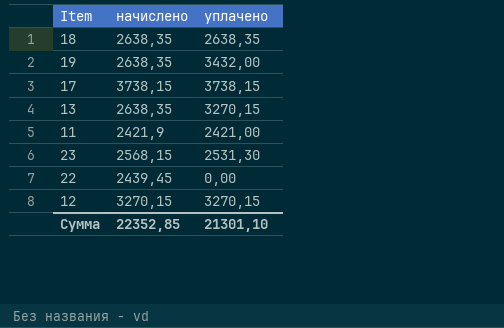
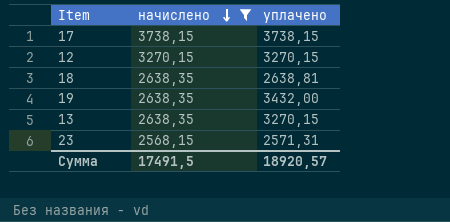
filter: none -> начислено >= 2568,15
row order: none -> начислено descending
18 | уплачено: 2638,35 -> 2638,81
23 | уплачено: 2531,30 -> 2571,31
Сумма | начислено: 22352,85 -> 17491,5
Сумма | уплачено: 21301,10 -> 18920,57

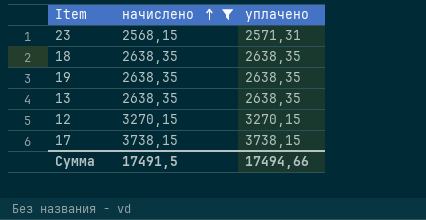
row order: начислено descending -> начислено ascending
18 | уплачено: 2638,81 -> 2638,35
19 | уплачено: 3432,00 -> 2638,35
13 | уплачено: 3270,15 -> 2638,35
Сумма | уплачено: 18920,57 -> 17494,66

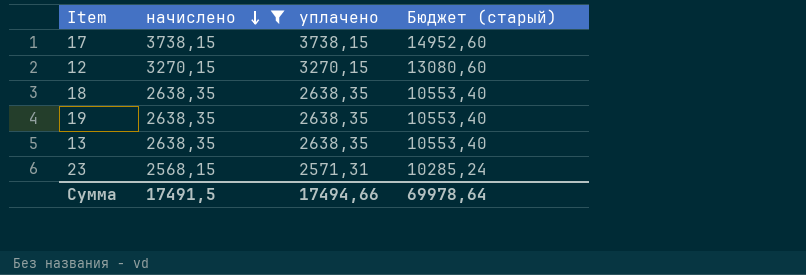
row order: начислено ascending -> начислено descending
column Бюджет (старый) | formula: none -> [уплачено] * 4

